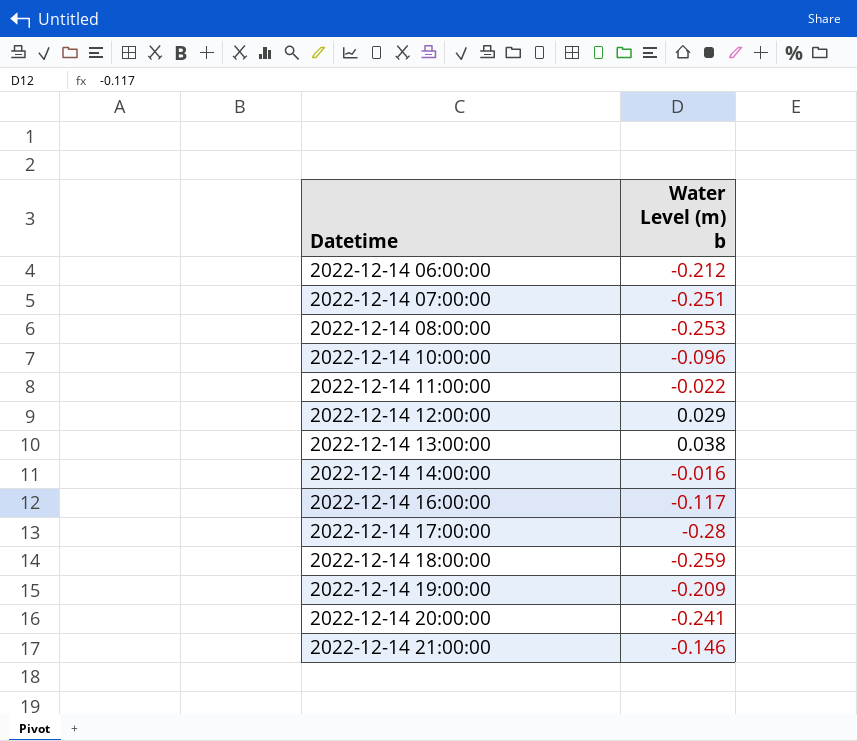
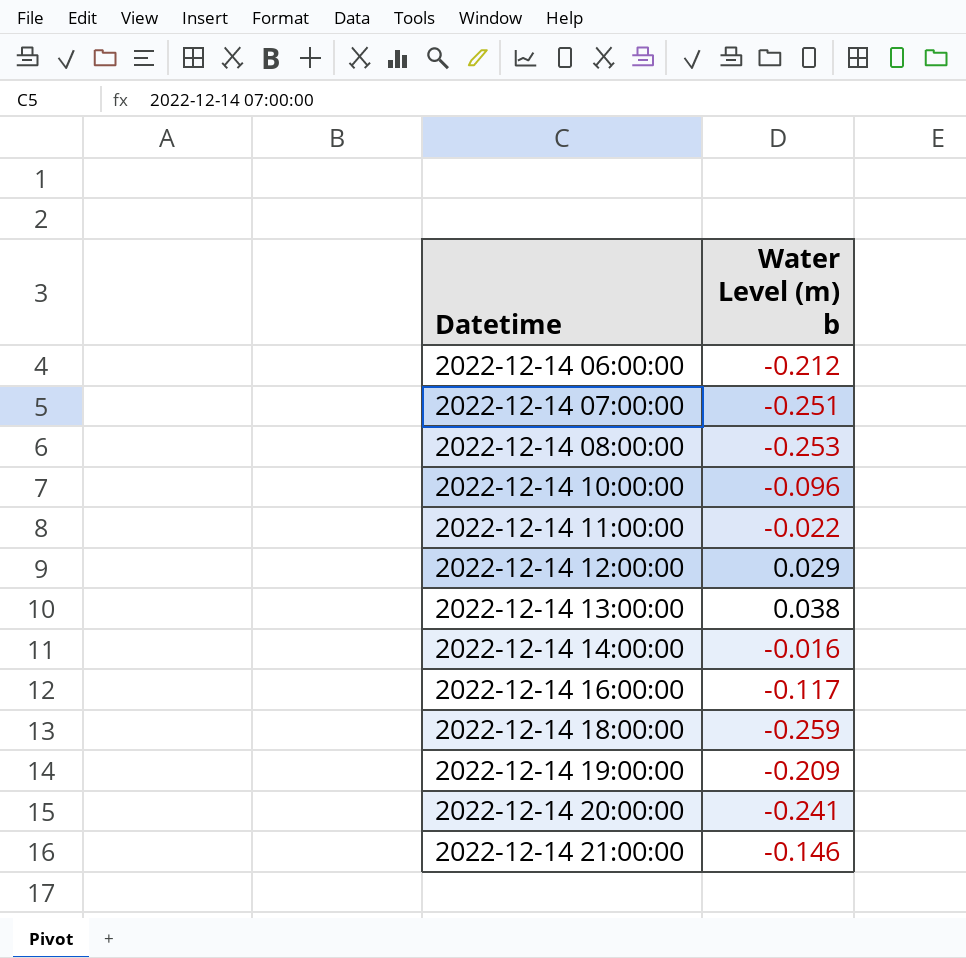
row 2022-12-14 17:00:00: -0.28 -> none

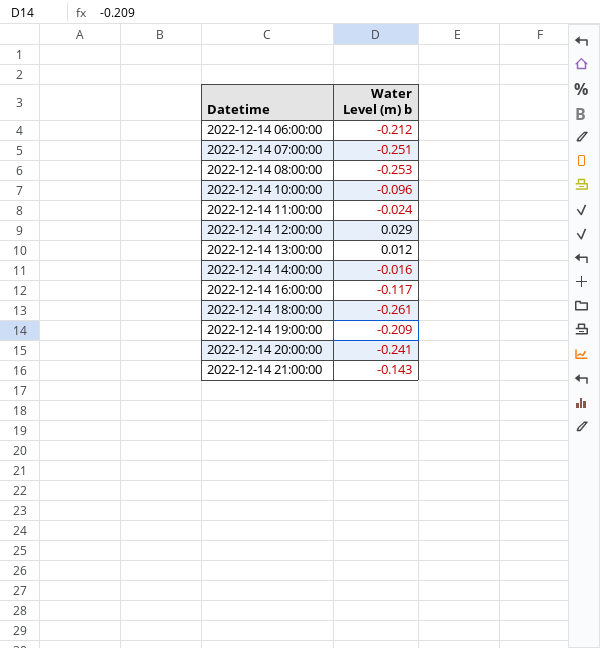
2022-12-14 11:00:00 | Water Level (m) b: -0.022 -> -0.024
2022-12-14 13:00:00 | Water Level (m) b: 0.038 -> 0.012
2022-12-14 18:00:00 | Water Level (m) b: -0.259 -> -0.261
2022-12-14 21:00:00 | Water Level (m) b: -0.146 -> -0.143

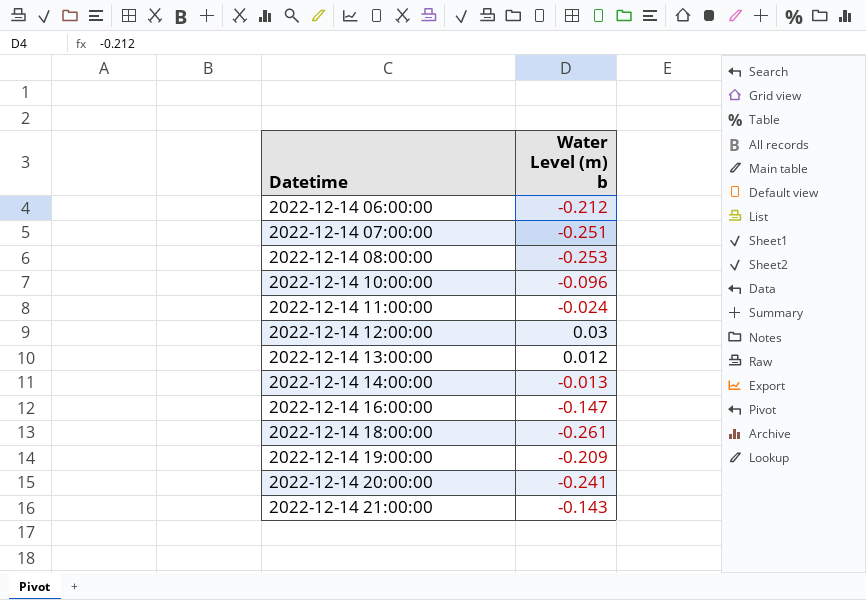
2022-12-14 12:00:00 | Water Level (m) b: 0.029 -> 0.03
2022-12-14 14:00:00 | Water Level (m) b: -0.016 -> -0.013
2022-12-14 16:00:00 | Water Level (m) b: -0.117 -> -0.147

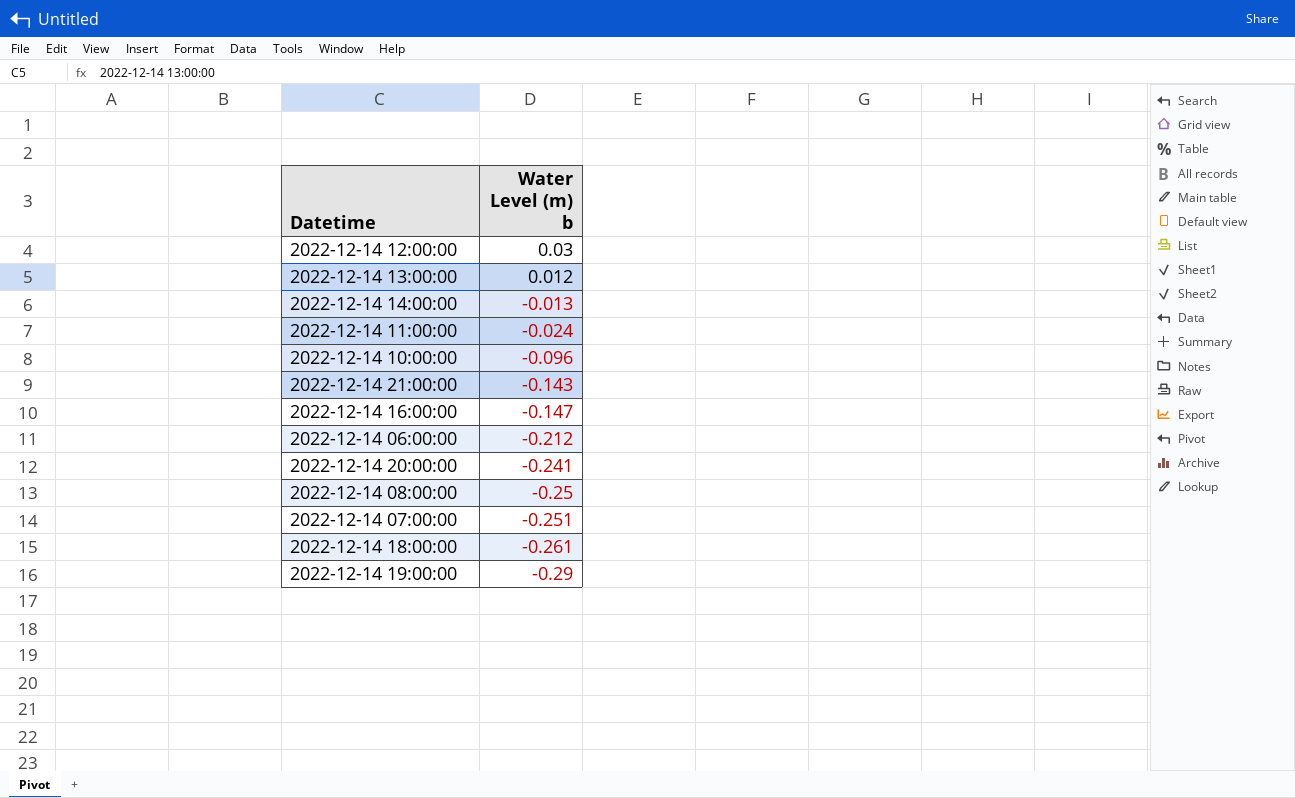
row order: Datetime ascending -> Water Level (m) b descending
2022-12-14 08:00:00 | Water Level (m) b: -0.253 -> -0.25
2022-12-14 19:00:00 | Water Level (m) b: -0.209 -> -0.29

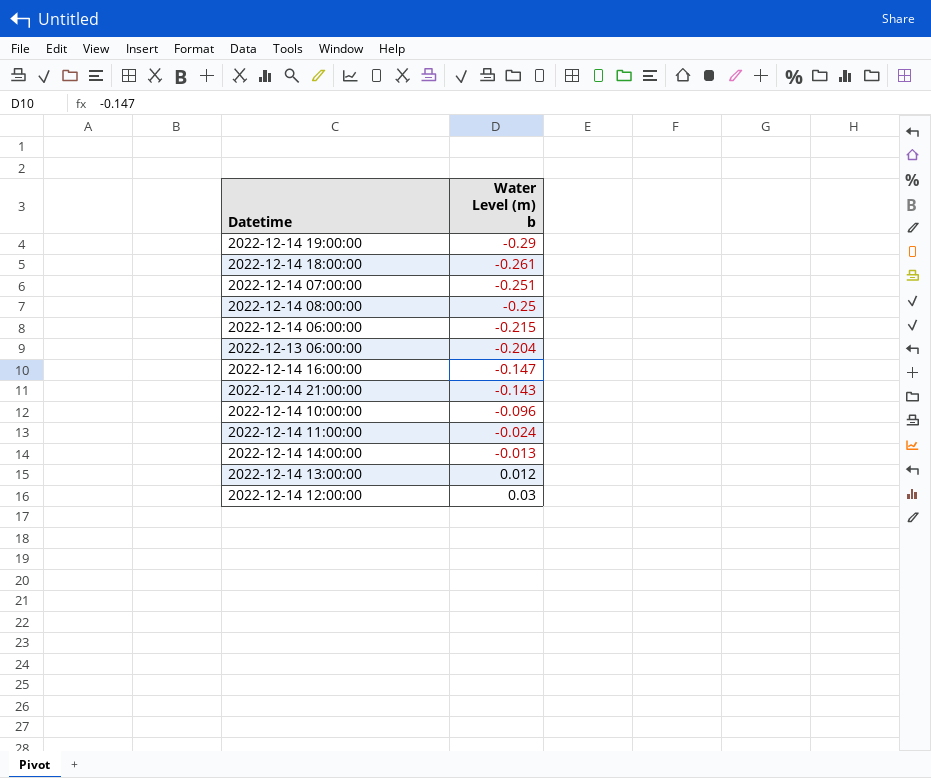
row order: Water Level (m) b descending -> Water Level (m) b ascending
row 2022-12-14 20:00:00: -0.241 -> none
2022-12-14 06:00:00 | Water Level (m) b: -0.212 -> -0.215
row 2022-12-13 06:00:00: none -> -0.204

